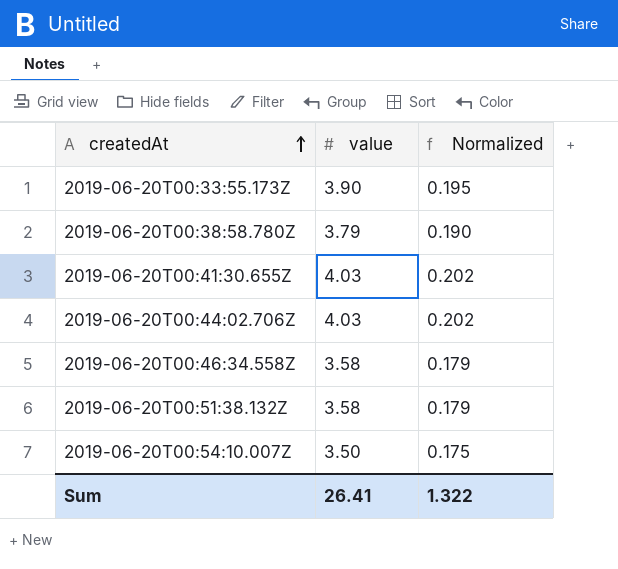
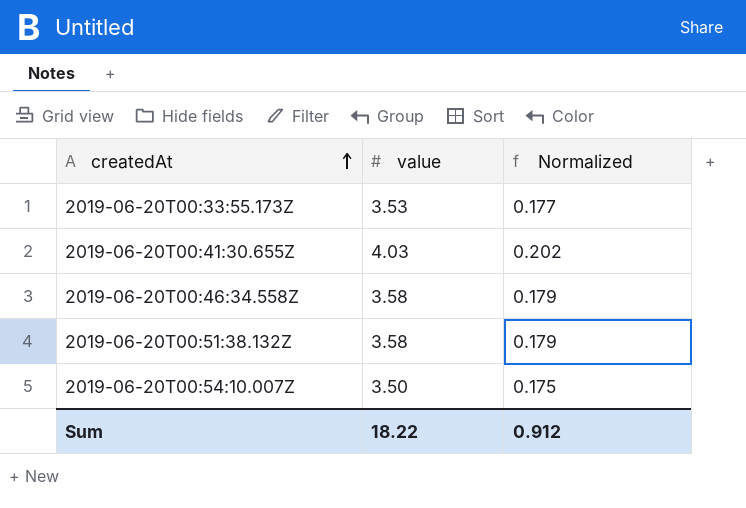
row 2019-06-20T00:38:58.780Z: 3.79 | 0.190 -> none
row 2019-06-20T00:44:02.706Z: 4.03 | 0.202 -> none
2019-06-20T00:33:55.173Z | value: 3.90 -> 3.53
2019-06-20T00:33:55.173Z | Normalized: 0.195 -> 0.177
Sum | value: 26.41 -> 18.22
Sum | Normalized: 1.322 -> 0.912

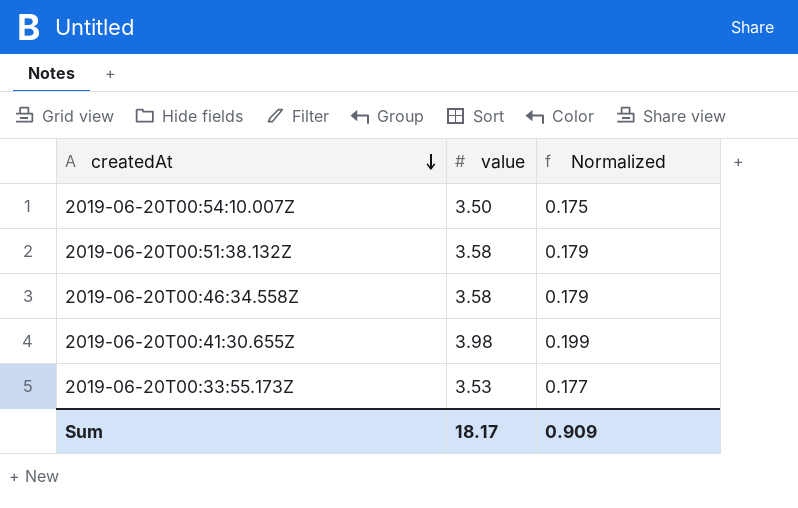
row order: createdAt ascending -> createdAt descending
2019-06-20T00:41:30.655Z | value: 4.03 -> 3.98
2019-06-20T00:41:30.655Z | Normalized: 0.202 -> 0.199
Sum | value: 18.22 -> 18.17
Sum | Normalized: 0.912 -> 0.909

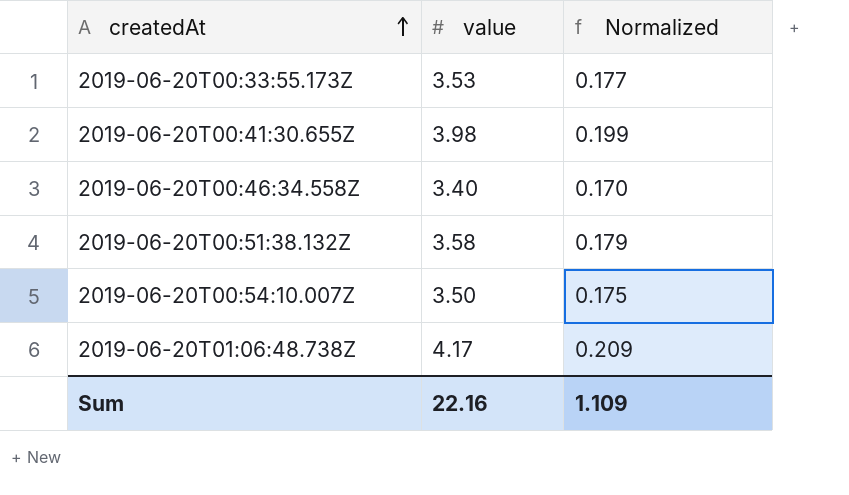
row order: createdAt descending -> createdAt ascending
2019-06-20T00:46:34.558Z | value: 3.58 -> 3.40
2019-06-20T00:46:34.558Z | Normalized: 0.179 -> 0.170
row 2019-06-20T01:06:48.738Z: none -> 4.17 | 0.209
Sum | value: 18.17 -> 22.16
Sum | Normalized: 0.909 -> 1.109

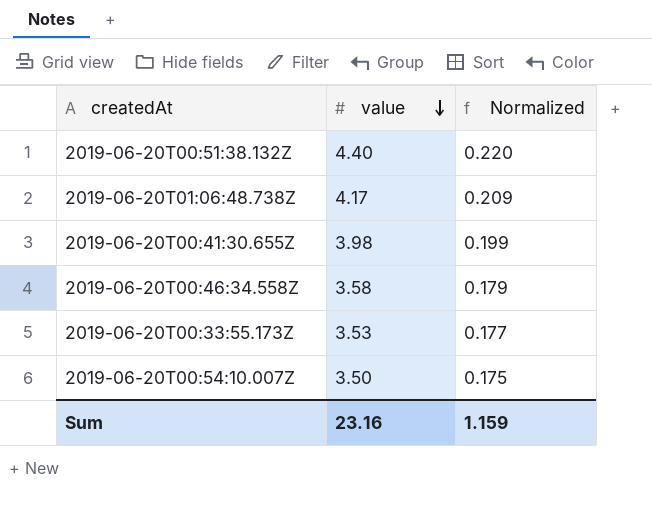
row order: createdAt ascending -> value descending
2019-06-20T00:51:38.132Z | value: 3.58 -> 4.40
2019-06-20T00:51:38.132Z | Normalized: 0.179 -> 0.220
2019-06-20T00:46:34.558Z | value: 3.40 -> 3.58
2019-06-20T00:46:34.558Z | Normalized: 0.170 -> 0.179
Sum | value: 22.16 -> 23.16
Sum | Normalized: 1.109 -> 1.159

